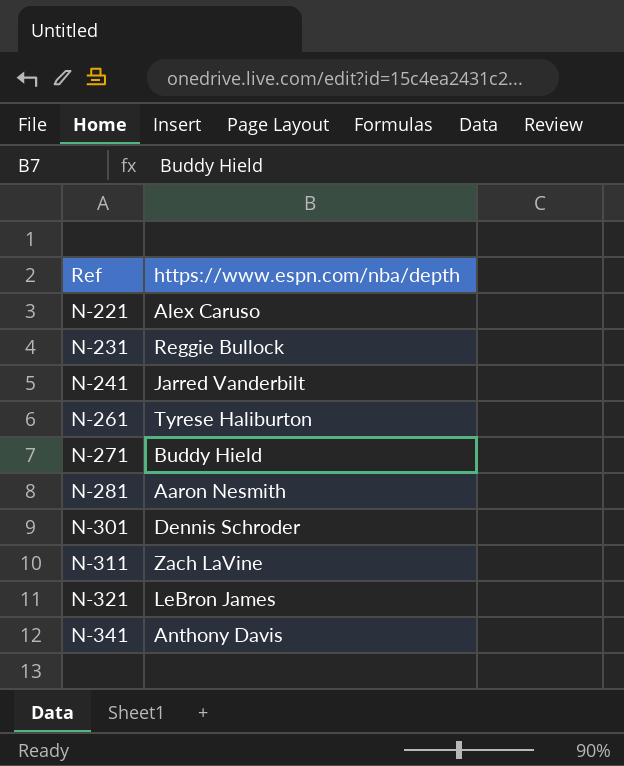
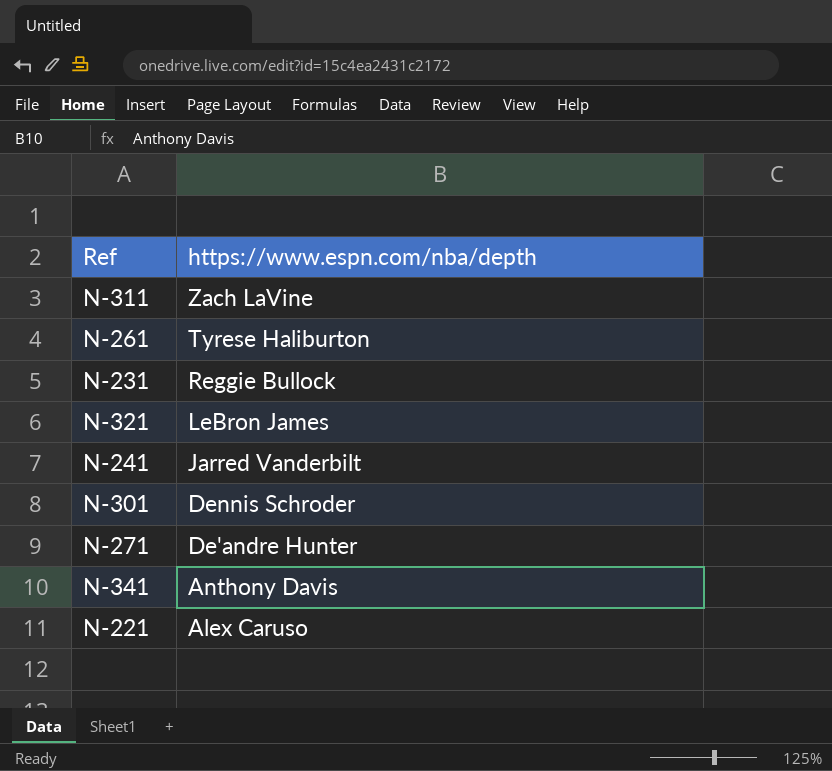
row order: Ref ascending -> https://www.espn.com/nba/depth descending
row N-281: Aaron Nesmith -> none
N-271 | https://www.espn.com/nba/depth: Buddy Hield -> De'andre Hunter

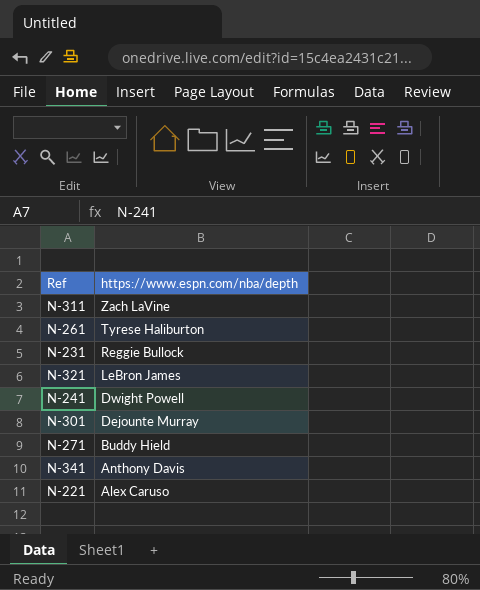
N-241 | https://www.espn.com/nba/depth: Jarred Vanderbilt -> Dwight Powell
N-301 | https://www.espn.com/nba/depth: Dennis Schroder -> Dejounte Murray
N-271 | https://www.espn.com/nba/depth: De'andre Hunter -> Buddy Hield

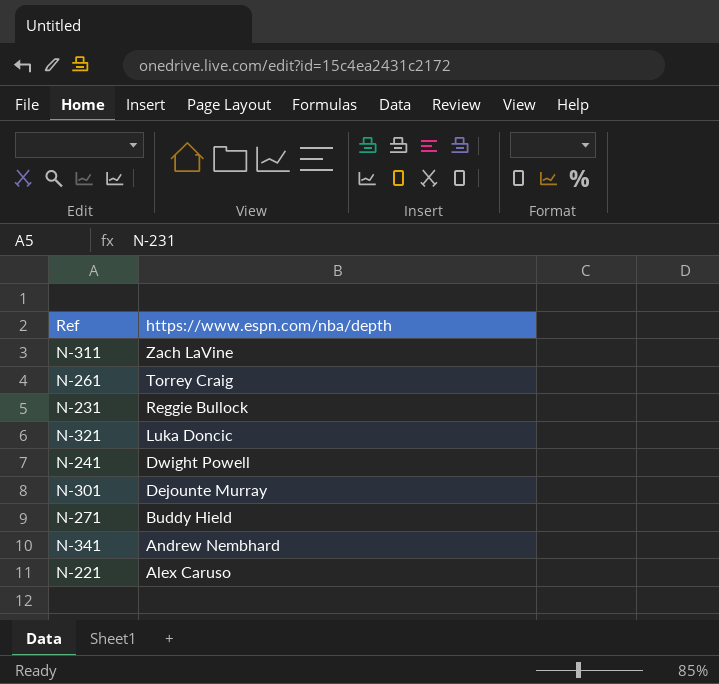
N-261 | https://www.espn.com/nba/depth: Tyrese Haliburton -> Torrey Craig
N-321 | https://www.espn.com/nba/depth: LeBron James -> Luka Doncic
N-341 | https://www.espn.com/nba/depth: Anthony Davis -> Andrew Nembhard

